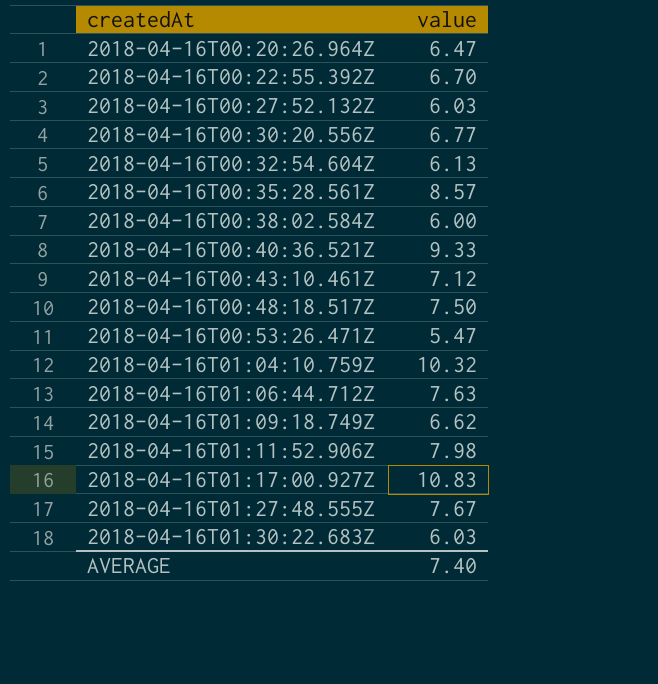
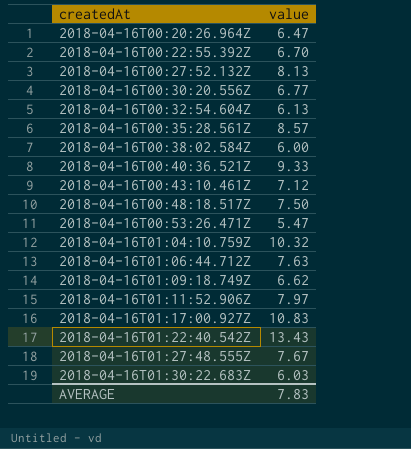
2018-04-16T00:27:52.132Z | value: 6.03 -> 8.13
2018-04-16T01:11:52.906Z | value: 7.98 -> 7.97
row 2018-04-16T01:22:40.542Z: none -> 13.43
AVERAGE | value: 7.40 -> 7.83

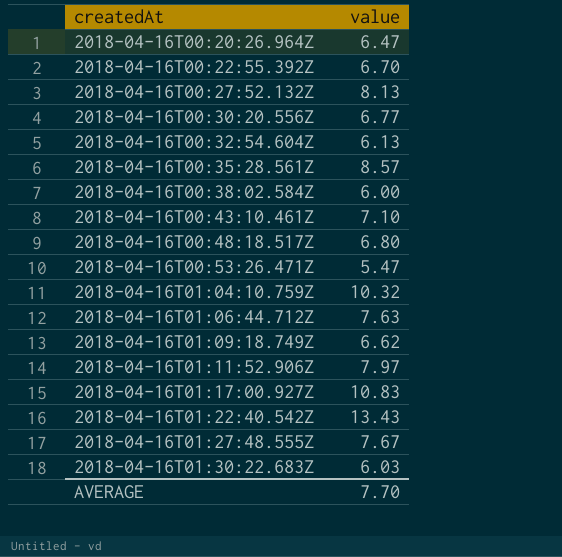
row 2018-04-16T00:40:36.521Z: 9.33 -> none
2018-04-16T00:43:10.461Z | value: 7.12 -> 7.10
2018-04-16T00:48:18.517Z | value: 7.50 -> 6.80
AVERAGE | value: 7.83 -> 7.70

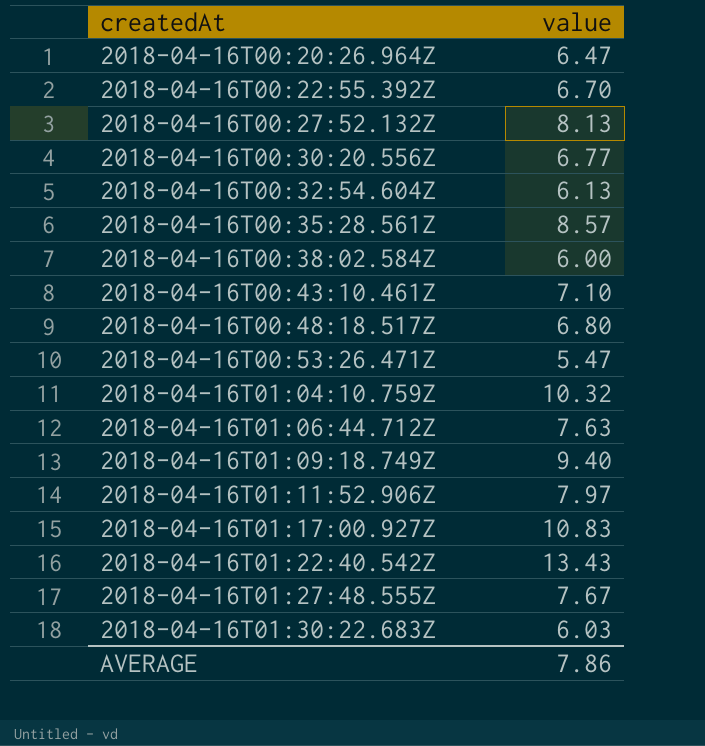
2018-04-16T01:09:18.749Z | value: 6.62 -> 9.40
AVERAGE | value: 7.70 -> 7.86

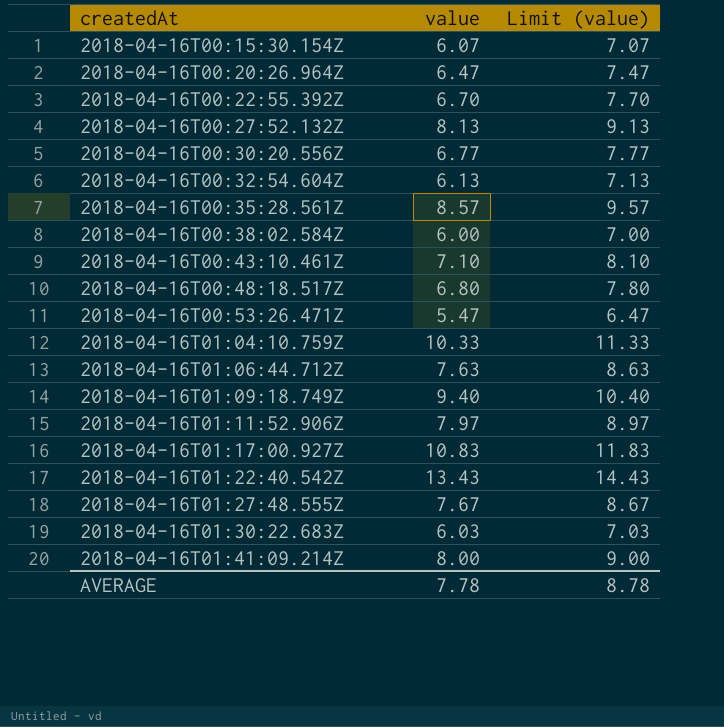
column Limit (value) | formula: none -> [value] + 1
row 2018-04-16T00:15:30.154Z: none -> 6.07 | 7.07
2018-04-16T01:04:10.759Z | value: 10.32 -> 10.33
row 2018-04-16T01:41:09.214Z: none -> 8.00 | 9.00
AVERAGE | value: 7.86 -> 7.78

